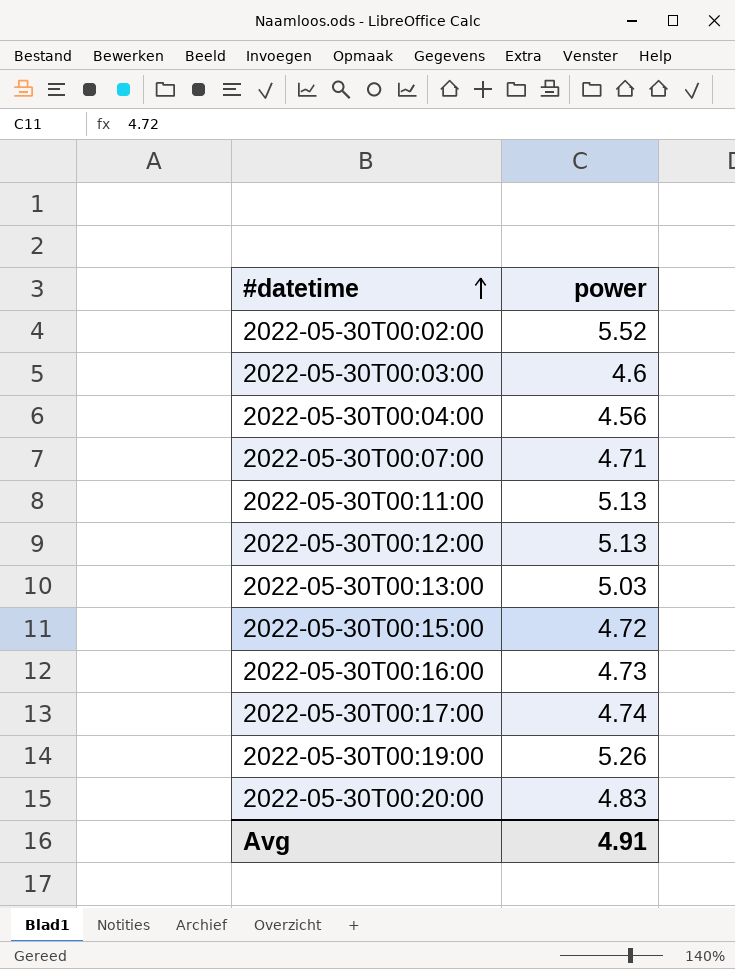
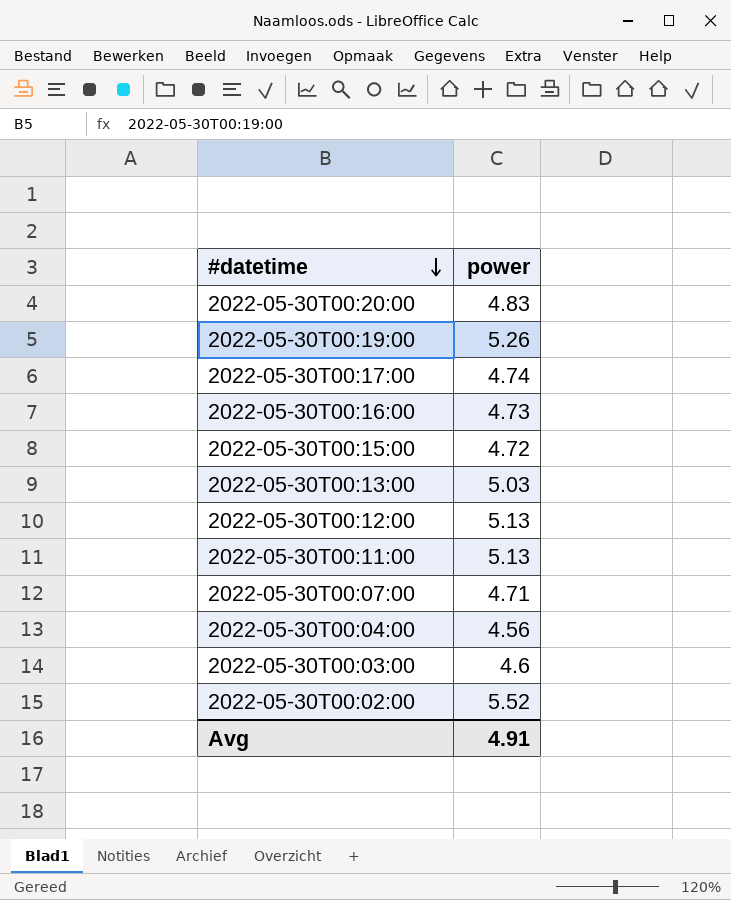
row order: #datetime ascending -> #datetime descending

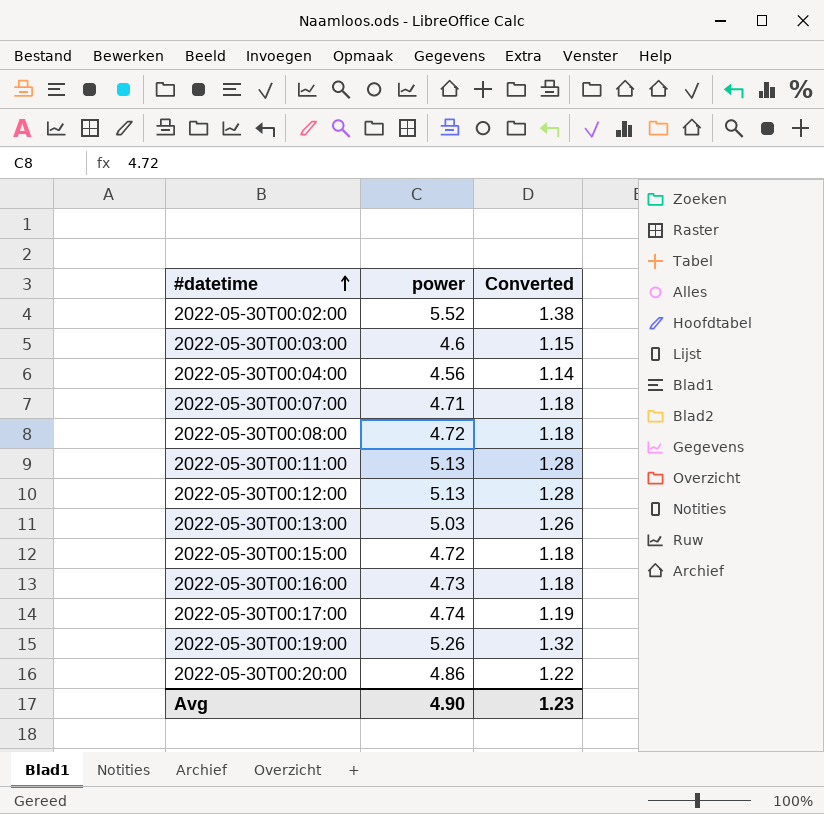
row order: #datetime descending -> #datetime ascending
column Converted | formula: none -> [power] * 0.25
row 2022-05-30T00:08:00: none -> 4.72 | 1.18
2022-05-30T00:20:00 | power: 4.83 -> 4.86
Avg | power: 4.91 -> 4.90

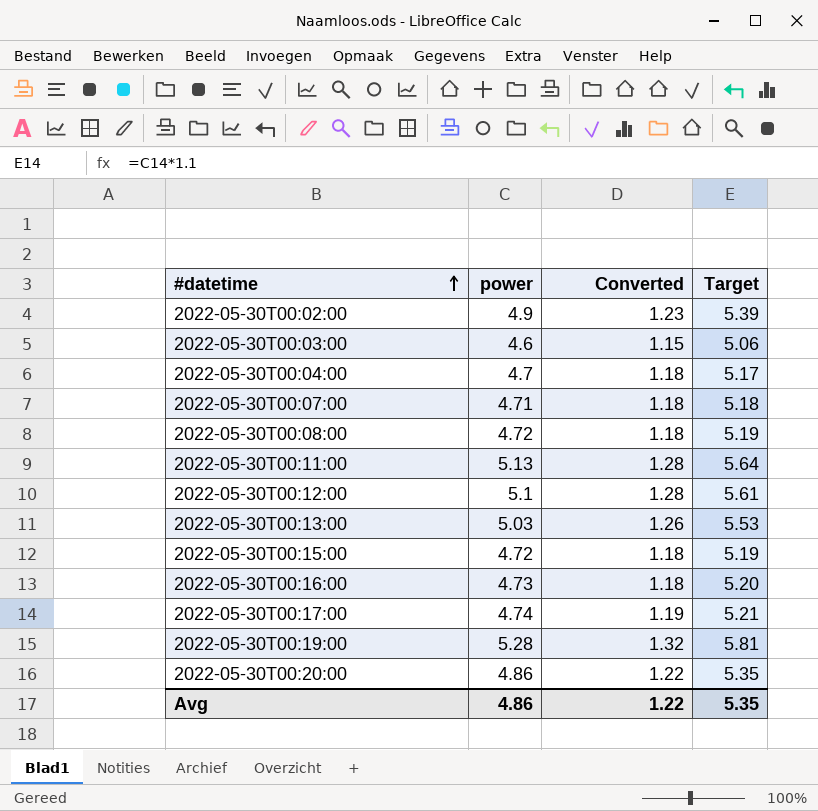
column Target | formula: none -> [power] * 1.1
2022-05-30T00:02:00 | power: 5.52 -> 4.9
2022-05-30T00:02:00 | Converted: 1.38 -> 1.23
2022-05-30T00:04:00 | power: 4.56 -> 4.7
2022-05-30T00:04:00 | Converted: 1.14 -> 1.18
2022-05-30T00:12:00 | power: 5.13 -> 5.1
2022-05-30T00:19:00 | power: 5.26 -> 5.28
Avg | power: 4.90 -> 4.86
Avg | Converted: 1.23 -> 1.22

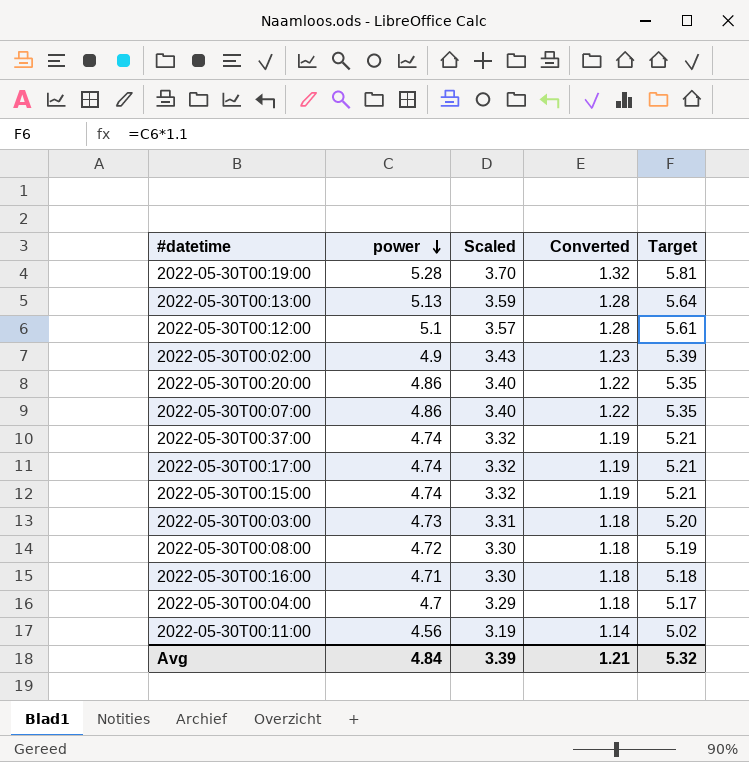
row order: #datetime ascending -> power descending
column Scaled | formula: none -> [power] * 0.7
2022-05-30T00:13:00 | power: 5.03 -> 5.13
2022-05-30T00:13:00 | Converted: 1.26 -> 1.28
2022-05-30T00:13:00 | Target: 5.53 -> 5.64
2022-05-30T00:07:00 | power: 4.71 -> 4.86
2022-05-30T00:07:00 | Converted: 1.18 -> 1.22
2022-05-30T00:07:00 | Target: 5.18 -> 5.35
row 2022-05-30T00:37:00: none -> 4.74 | 3.32 | 1.19 | 5.21
2022-05-30T00:15:00 | power: 4.72 -> 4.74
2022-05-30T00:15:00 | Converted: 1.18 -> 1.19
2022-05-30T00:15:00 | Target: 5.19 -> 5.21
2022-05-30T00:03:00 | power: 4.6 -> 4.73
2022-05-30T00:03:00 | Converted: 1.15 -> 1.18
2022-05-30T00:03:00 | Target: 5.06 -> 5.20
2022-05-30T00:16:00 | power: 4.73 -> 4.71
2022-05-30T00:16:00 | Target: 5.20 -> 5.18
2022-05-30T00:11:00 | power: 5.13 -> 4.56
2022-05-30T00:11:00 | Converted: 1.28 -> 1.14
2022-05-30T00:11:00 | Target: 5.64 -> 5.02
Avg | power: 4.86 -> 4.84
Avg | Converted: 1.22 -> 1.21
Avg | Target: 5.35 -> 5.32

